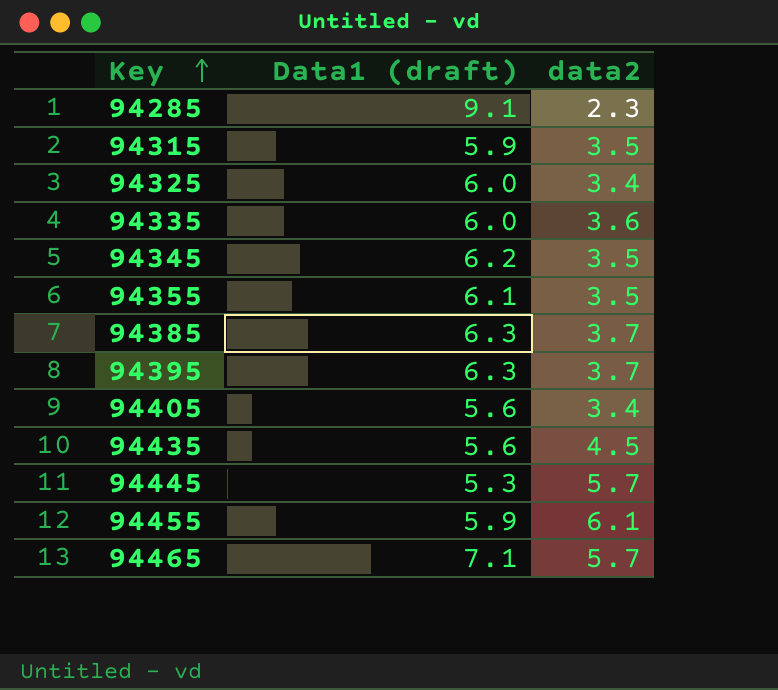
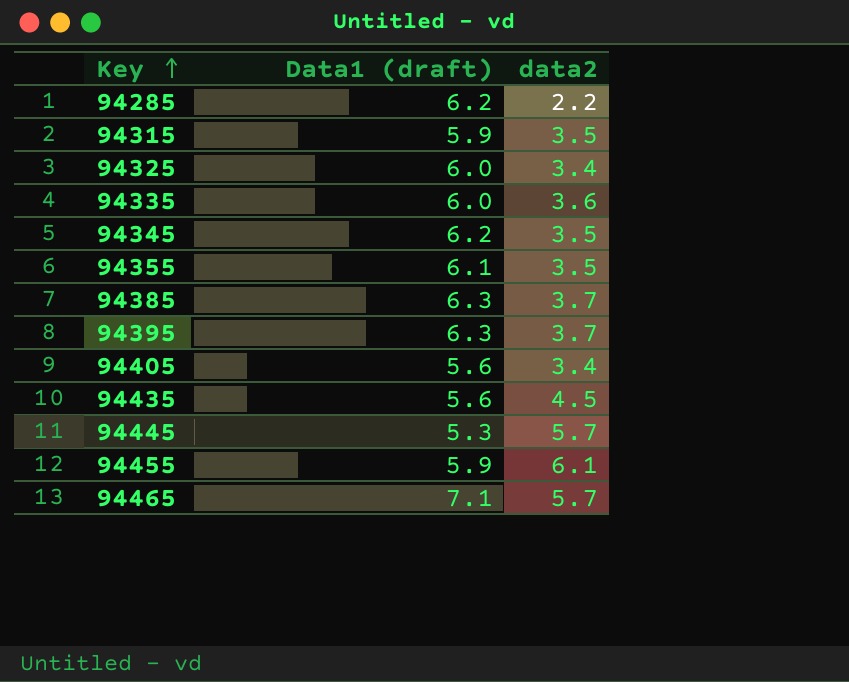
94285 | Data1 (draft): 9.1 -> 6.2
94285 | data2: 2.3 -> 2.2

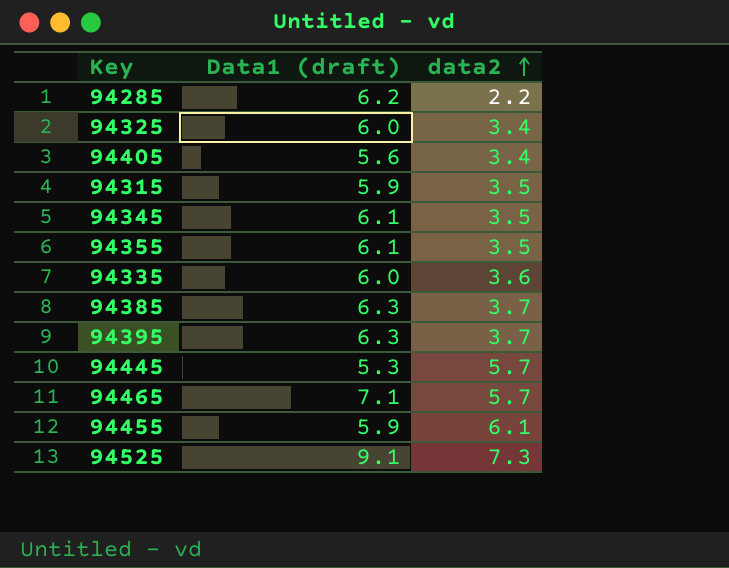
row order: Key ascending -> data2 ascending
row 94435: 5.6 | 4.5 -> none
94345 | Data1 (draft): 6.2 -> 6.1
row 94525: none -> 9.1 | 7.3

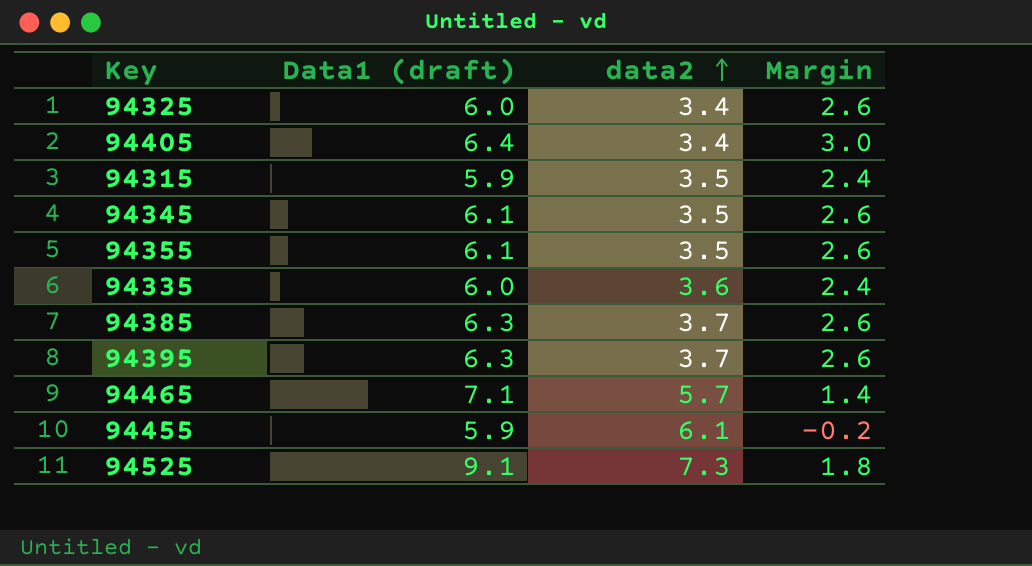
column Margin | formula: none -> [Data1 (draft)] - [data2]
row 94285: 6.2 | 2.2 -> none
row 94445: 5.3 | 5.7 -> none
94405 | Data1 (draft): 5.6 -> 6.4

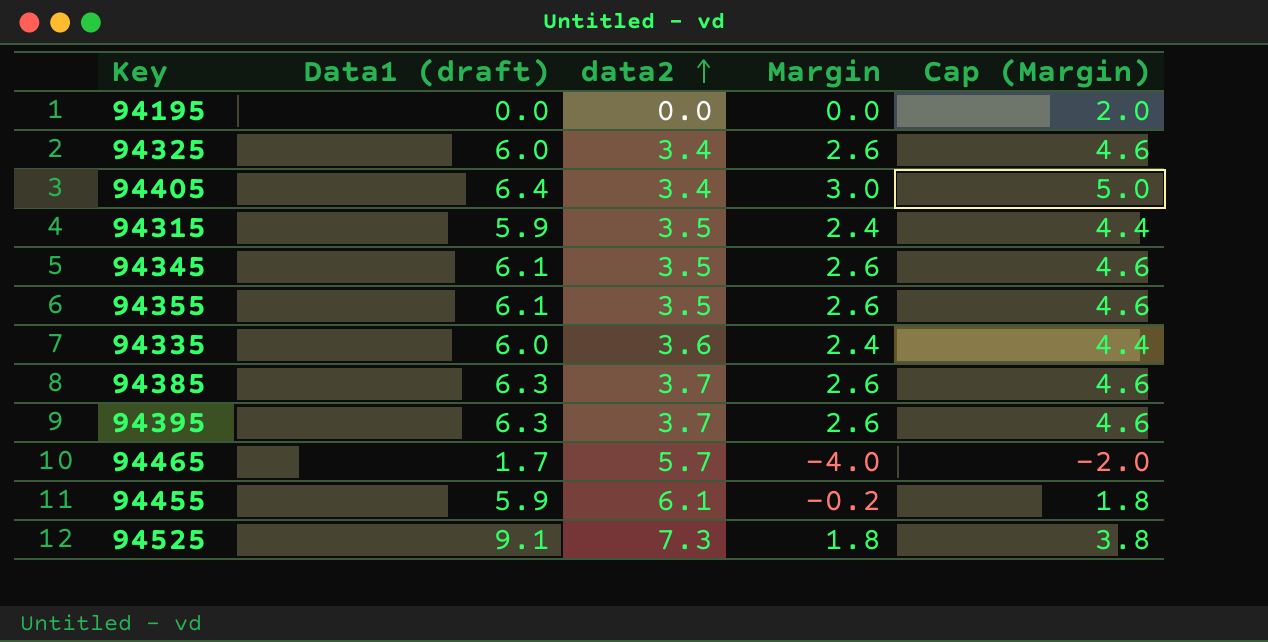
column Cap (Margin) | formula: none -> [Margin] + 2
row 94195: none -> 0.0 | 0.0 | 0.0 | 2.0
94465 | Data1 (draft): 7.1 -> 1.7
94465 | Margin: 1.4 -> -4.0

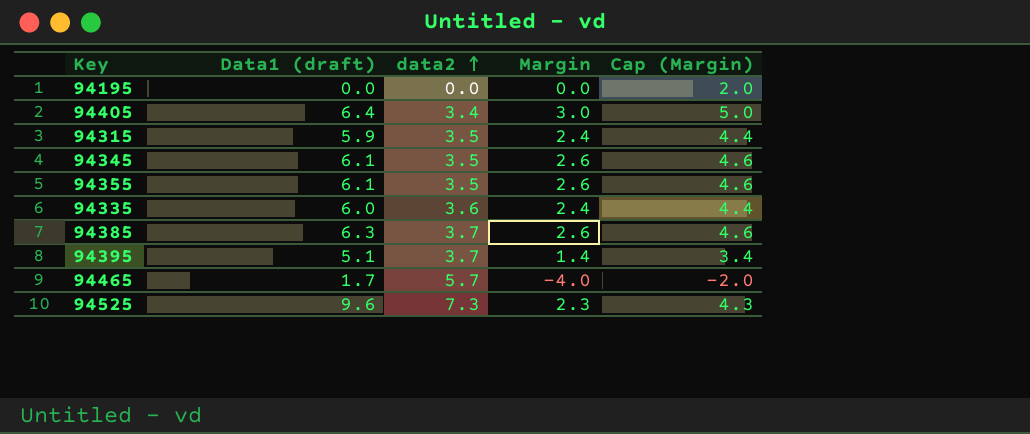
row 94325: 6.0 | 3.4 | 2.6 | 4.6 -> none
row 94455: 5.9 | 6.1 | -0.2 | 1.8 -> none
94395 | Data1 (draft): 6.3 -> 5.1
94395 | Margin: 2.6 -> 1.4
94395 | Cap (Margin): 4.6 -> 3.4
94525 | Data1 (draft): 9.1 -> 9.6
94525 | Margin: 1.8 -> 2.3
94525 | Cap (Margin): 3.8 -> 4.3

